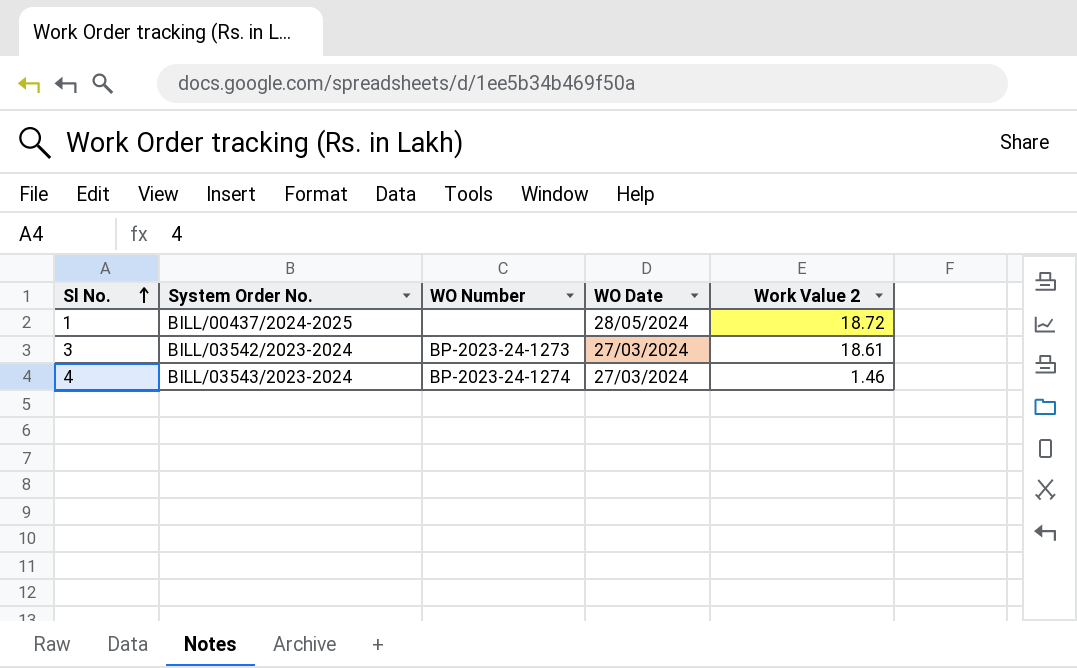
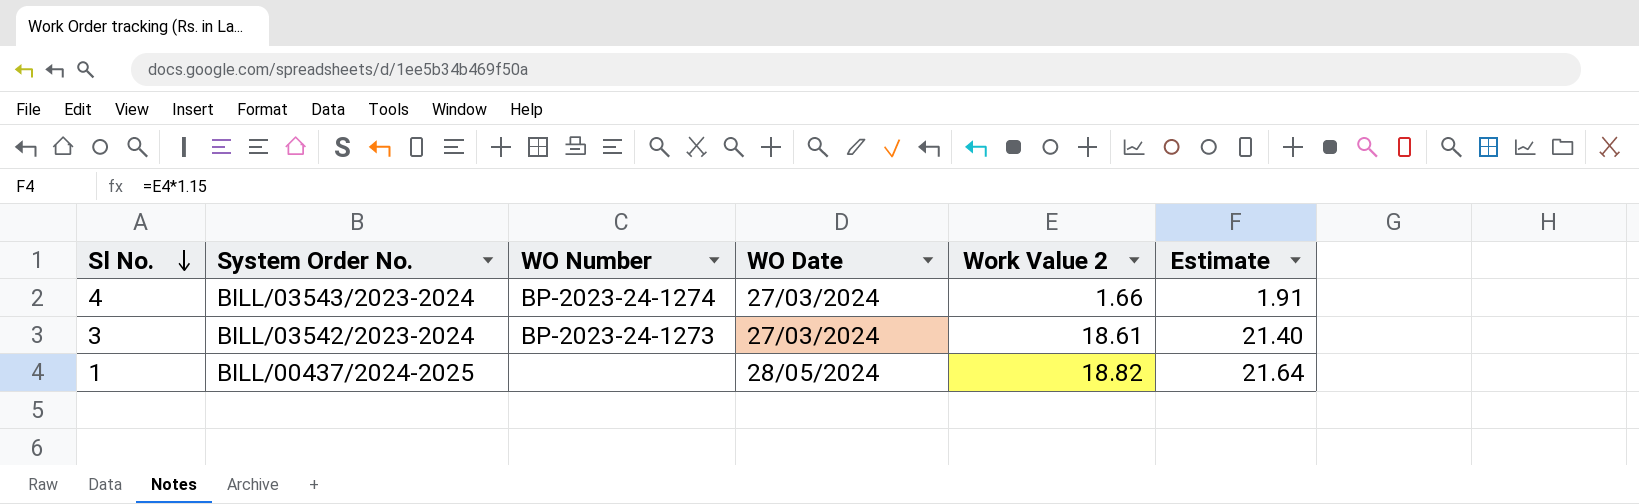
row order: Sl No. ascending -> Sl No. descending
column Estimate | formula: none -> [Work Value 2] * 1.15
4 | Work Value 2: 1.46 -> 1.66
1 | Work Value 2: 18.72 -> 18.82

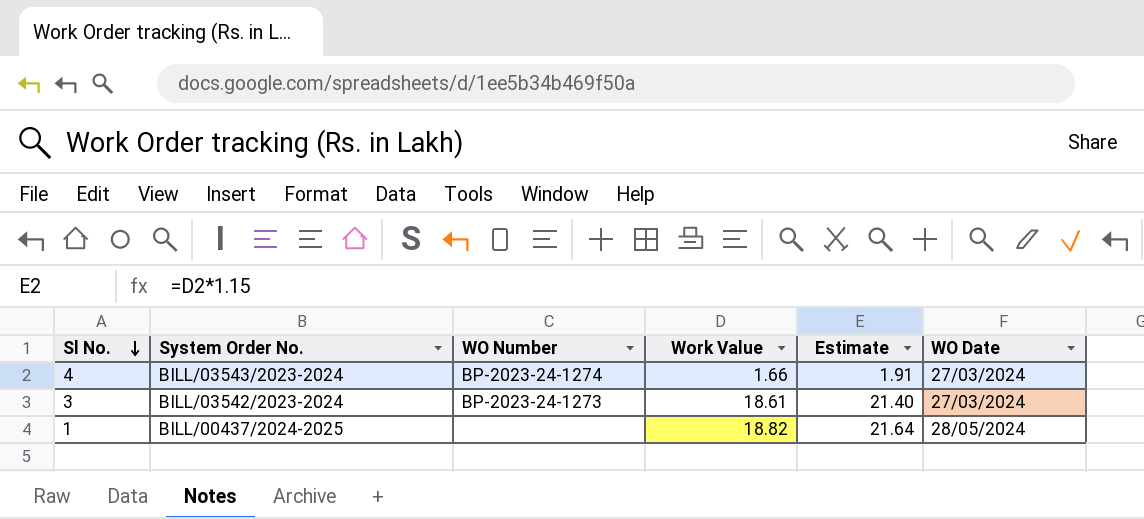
column name: Work Value 2 -> Work Value
column WO Date | position: 4 -> 6

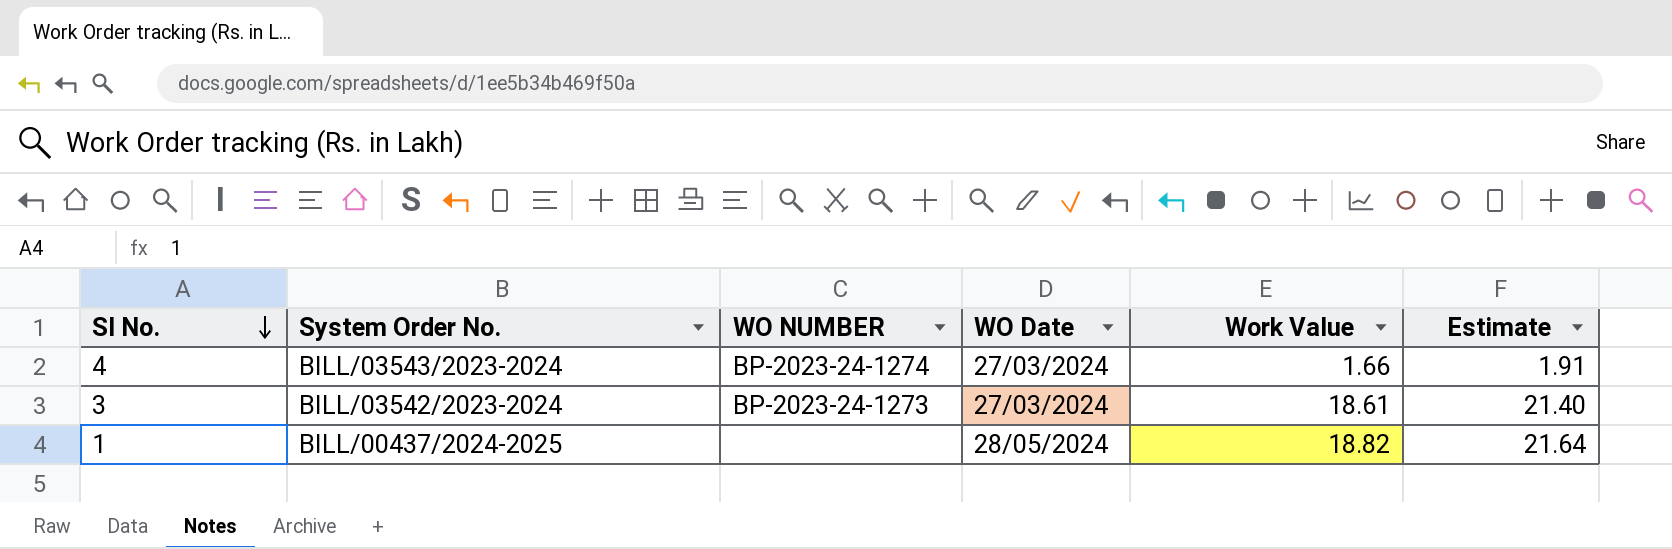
column name: WO Number -> WO NUMBER
column WO Date | position: 6 -> 4

